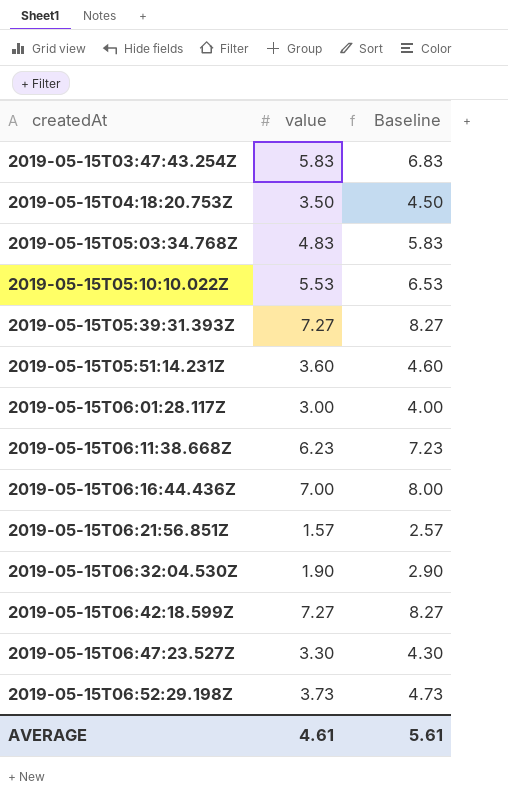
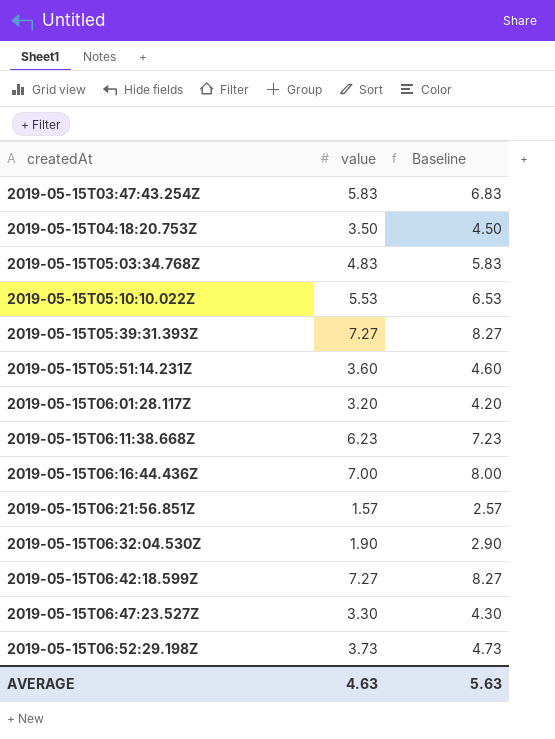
2019-05-15T06:01:28.117Z | value: 3.00 -> 3.20
2019-05-15T06:01:28.117Z | Baseline: 4.00 -> 4.20
AVERAGE | value: 4.61 -> 4.63
AVERAGE | Baseline: 5.61 -> 5.63

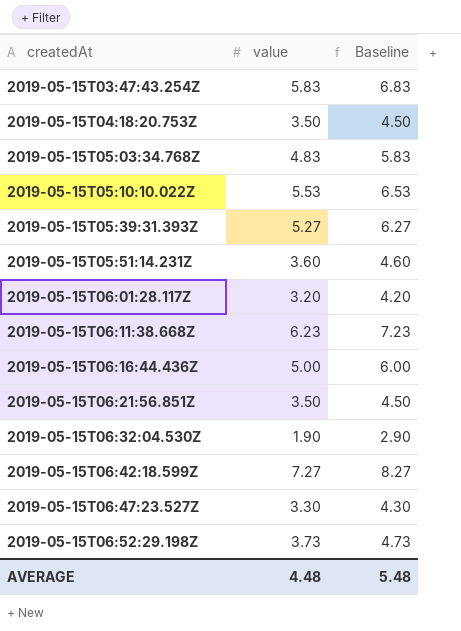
2019-05-15T05:39:31.393Z | value: 7.27 -> 5.27
2019-05-15T05:39:31.393Z | Baseline: 8.27 -> 6.27
2019-05-15T06:16:44.436Z | value: 7.00 -> 5.00
2019-05-15T06:16:44.436Z | Baseline: 8.00 -> 6.00
2019-05-15T06:21:56.851Z | value: 1.57 -> 3.50
2019-05-15T06:21:56.851Z | Baseline: 2.57 -> 4.50
AVERAGE | value: 4.63 -> 4.48
AVERAGE | Baseline: 5.63 -> 5.48

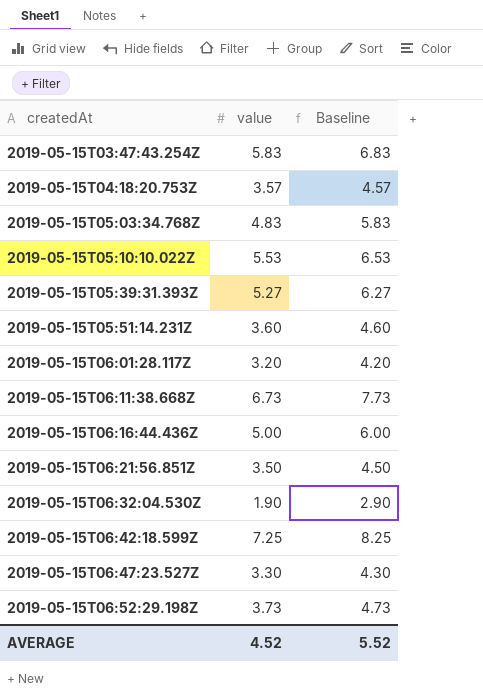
2019-05-15T04:18:20.753Z | value: 3.50 -> 3.57
2019-05-15T04:18:20.753Z | Baseline: 4.50 -> 4.57
2019-05-15T06:11:38.668Z | value: 6.23 -> 6.73
2019-05-15T06:11:38.668Z | Baseline: 7.23 -> 7.73
2019-05-15T06:42:18.599Z | value: 7.27 -> 7.25
2019-05-15T06:42:18.599Z | Baseline: 8.27 -> 8.25
AVERAGE | value: 4.48 -> 4.52
AVERAGE | Baseline: 5.48 -> 5.52

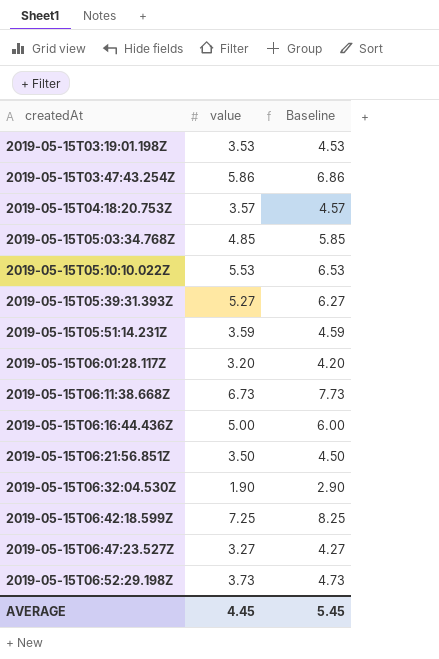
row 2019-05-15T03:19:01.198Z: none -> 3.53 | 4.53
2019-05-15T03:47:43.254Z | value: 5.83 -> 5.86
2019-05-15T03:47:43.254Z | Baseline: 6.83 -> 6.86
2019-05-15T05:03:34.768Z | value: 4.83 -> 4.85
2019-05-15T05:03:34.768Z | Baseline: 5.83 -> 5.85
2019-05-15T05:51:14.231Z | value: 3.60 -> 3.59
2019-05-15T05:51:14.231Z | Baseline: 4.60 -> 4.59
2019-05-15T06:47:23.527Z | value: 3.30 -> 3.27
2019-05-15T06:47:23.527Z | Baseline: 4.30 -> 4.27
AVERAGE | value: 4.52 -> 4.45
AVERAGE | Baseline: 5.52 -> 5.45

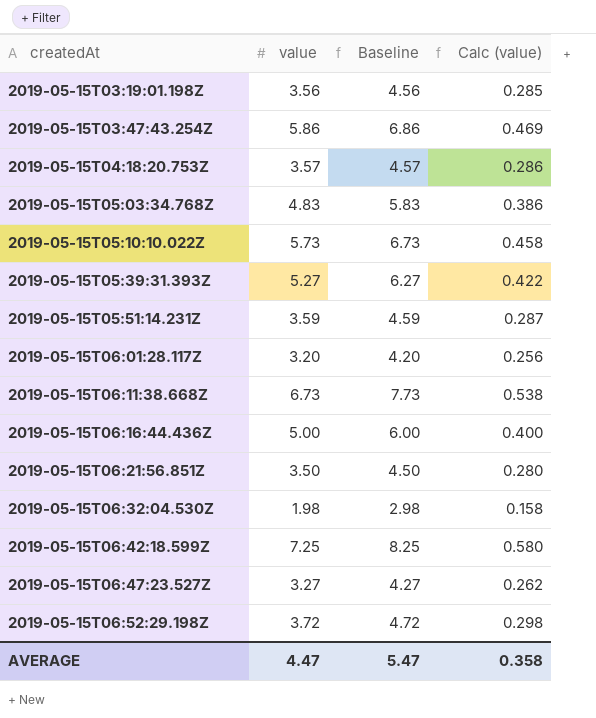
column Calc (value) | formula: none -> [value] * 0.08
2019-05-15T03:19:01.198Z | value: 3.53 -> 3.56
2019-05-15T03:19:01.198Z | Baseline: 4.53 -> 4.56
2019-05-15T05:03:34.768Z | value: 4.85 -> 4.83
2019-05-15T05:03:34.768Z | Baseline: 5.85 -> 5.83
2019-05-15T05:10:10.022Z | value: 5.53 -> 5.73
2019-05-15T05:10:10.022Z | Baseline: 6.53 -> 6.73
2019-05-15T06:32:04.530Z | value: 1.90 -> 1.98
2019-05-15T06:32:04.530Z | Baseline: 2.90 -> 2.98
2019-05-15T06:52:29.198Z | value: 3.73 -> 3.72
2019-05-15T06:52:29.198Z | Baseline: 4.73 -> 4.72
AVERAGE | value: 4.45 -> 4.47
AVERAGE | Baseline: 5.45 -> 5.47

